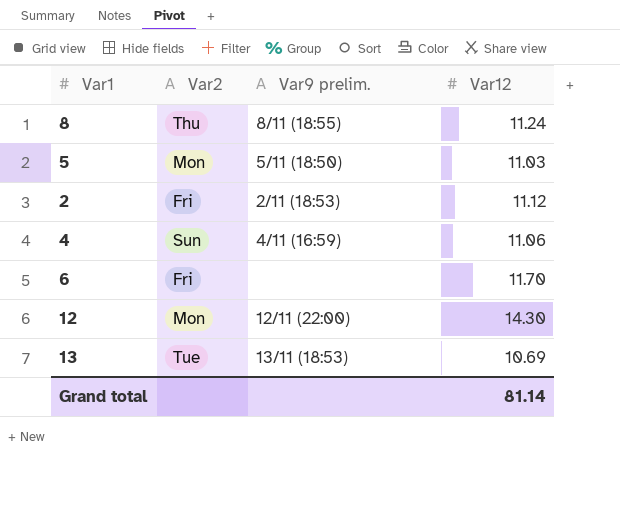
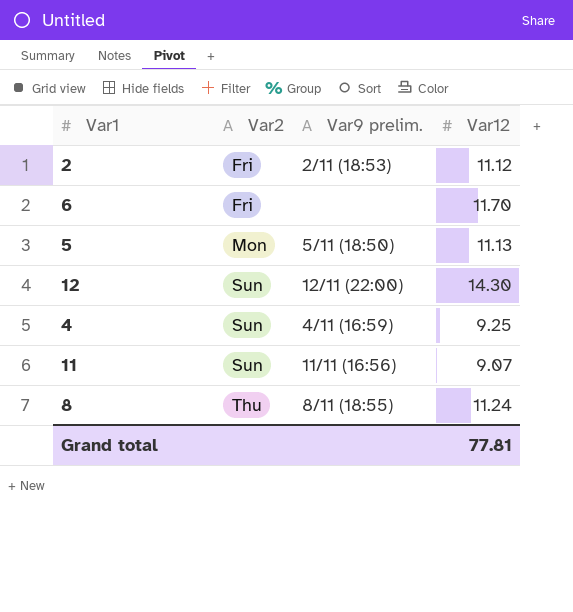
row order: none -> Var2 ascending
row 13: Tue | 13/11 (18:53) | 10.69 -> none
5 | Var12: 11.03 -> 11.13
12 | Var2: Mon -> Sun
4 | Var12: 11.06 -> 9.25
row 11: none -> Sun | 11/11 (16:56) | 9.07
Grand total | Var12: 81.14 -> 77.81

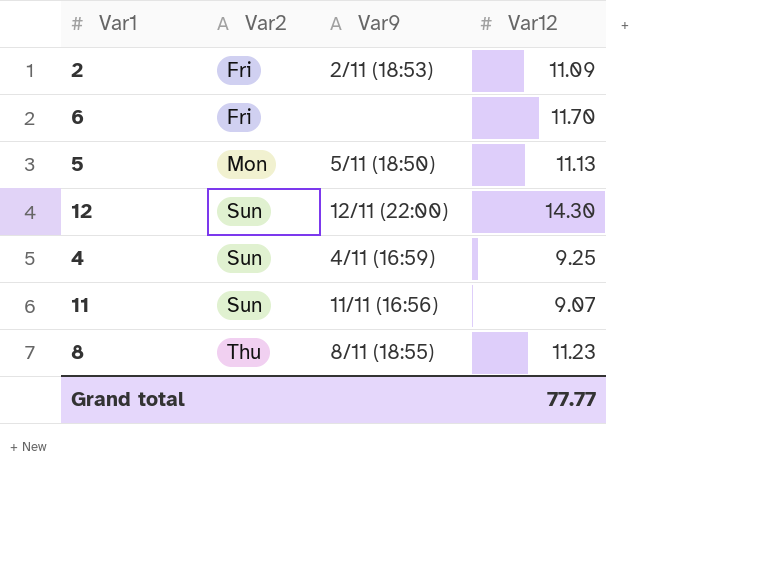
column name: Var9 prelim. -> Var9
2 | Var12: 11.12 -> 11.09
8 | Var12: 11.24 -> 11.23
Grand total | Var12: 77.81 -> 77.77

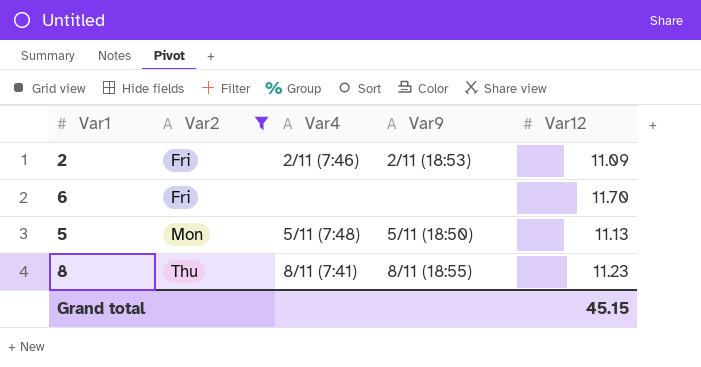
filter: none -> Var2 != Sun
column Var4 | position: none -> 3
Grand total | Var12: 77.77 -> 45.15

